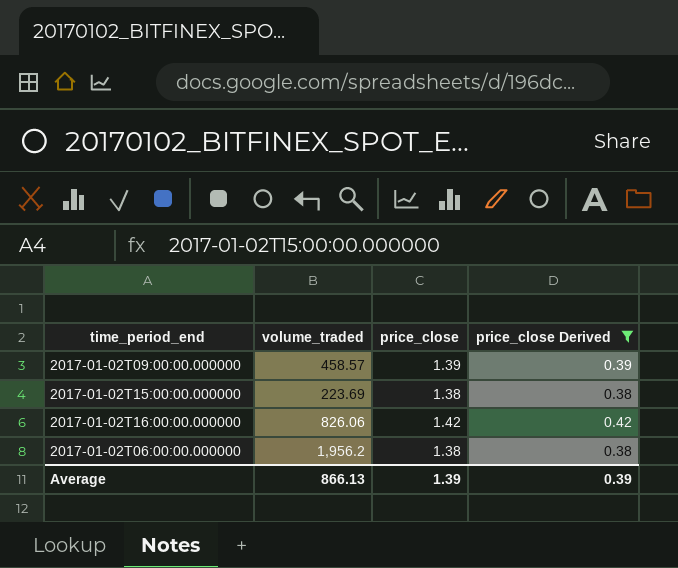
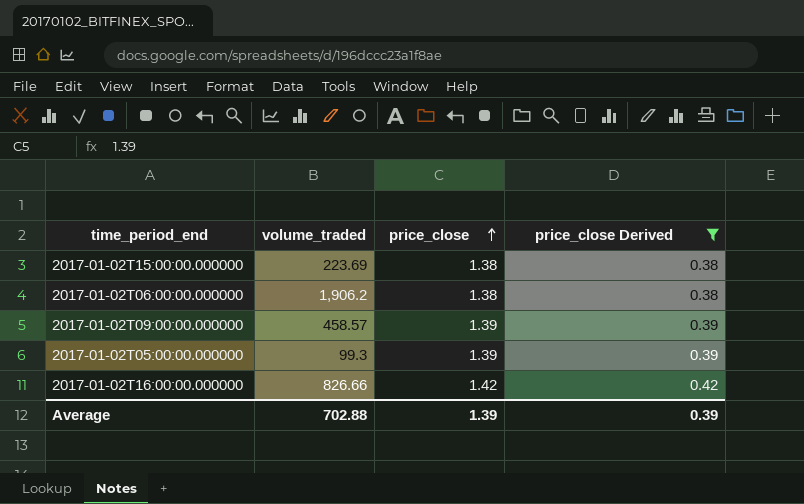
row order: none -> price_close ascending
2017-01-02T06:00:00.000000 | volume_traded: 1,956.2 -> 1,906.2
row 2017-01-02T05:00:00.000000: none -> 99.3 | 1.39 | 0.39
2017-01-02T16:00:00.000000 | volume_traded: 826.06 -> 826.66
Average | volume_traded: 866.13 -> 702.88

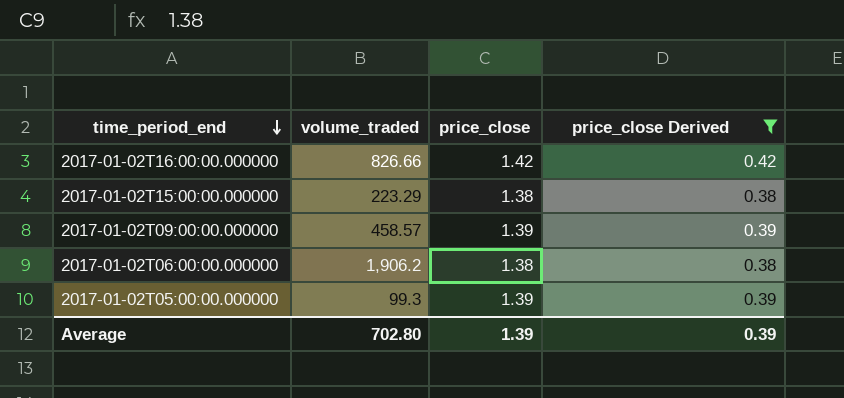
row order: price_close ascending -> time_period_end descending
2017-01-02T15:00:00.000000 | volume_traded: 223.69 -> 223.29
Average | volume_traded: 702.88 -> 702.80

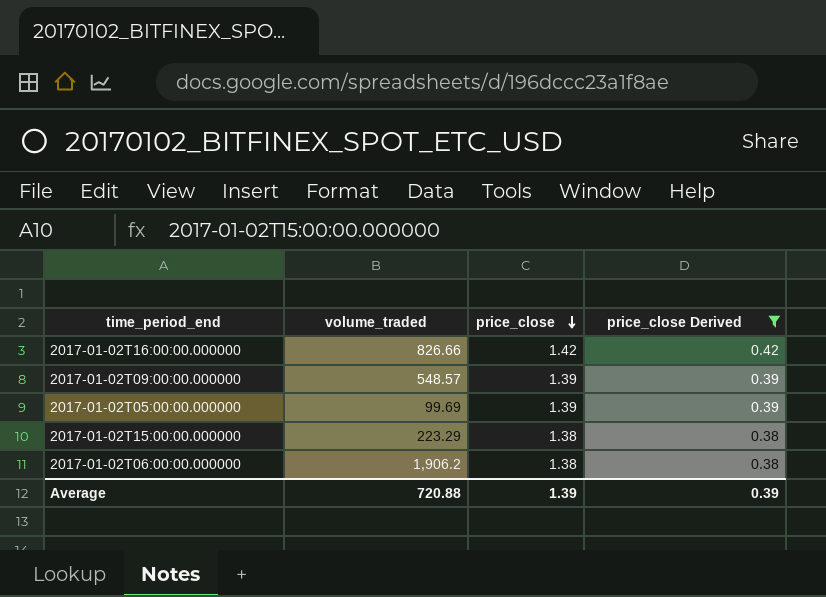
row order: time_period_end descending -> price_close descending
2017-01-02T09:00:00.000000 | volume_traded: 458.57 -> 548.57
2017-01-02T05:00:00.000000 | volume_traded: 99.3 -> 99.69
Average | volume_traded: 702.80 -> 720.88

